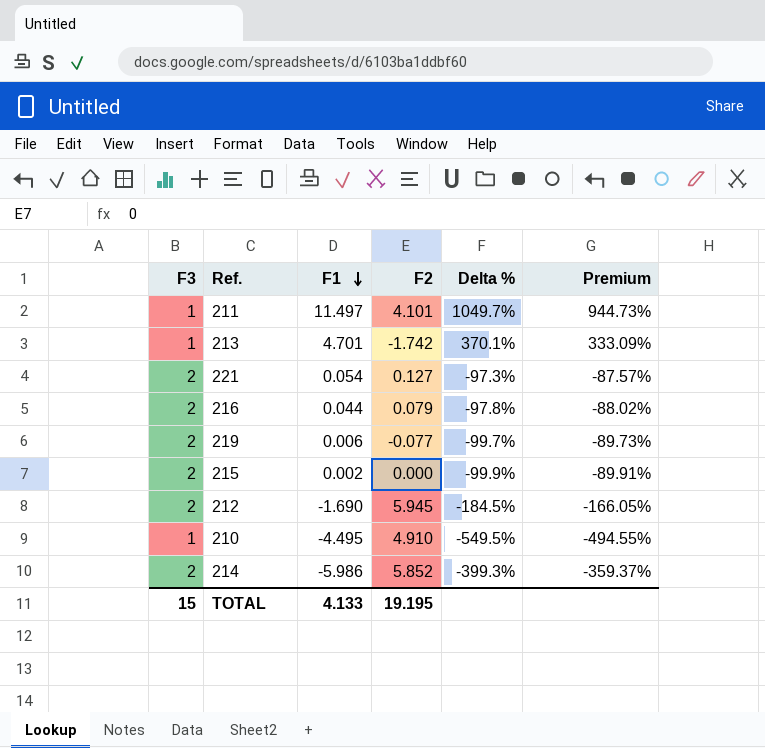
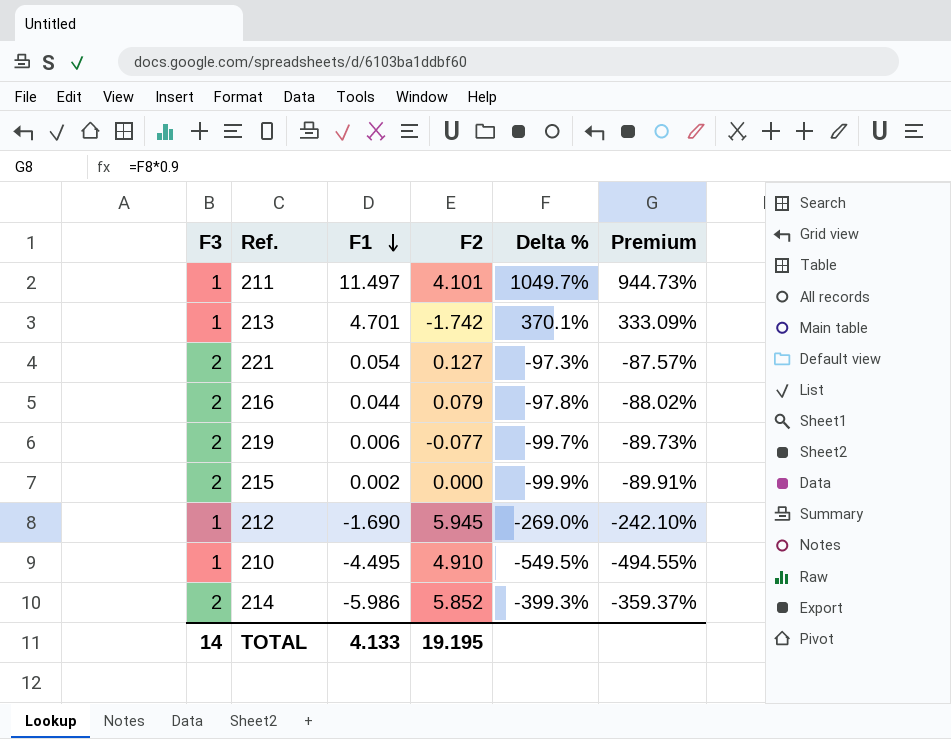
212 | F3: 2 -> 1
212 | Delta %: -184.5% -> -269.0%
212 | Premium: -166.05% -> -242.10%
TOTAL | F3: 15 -> 14

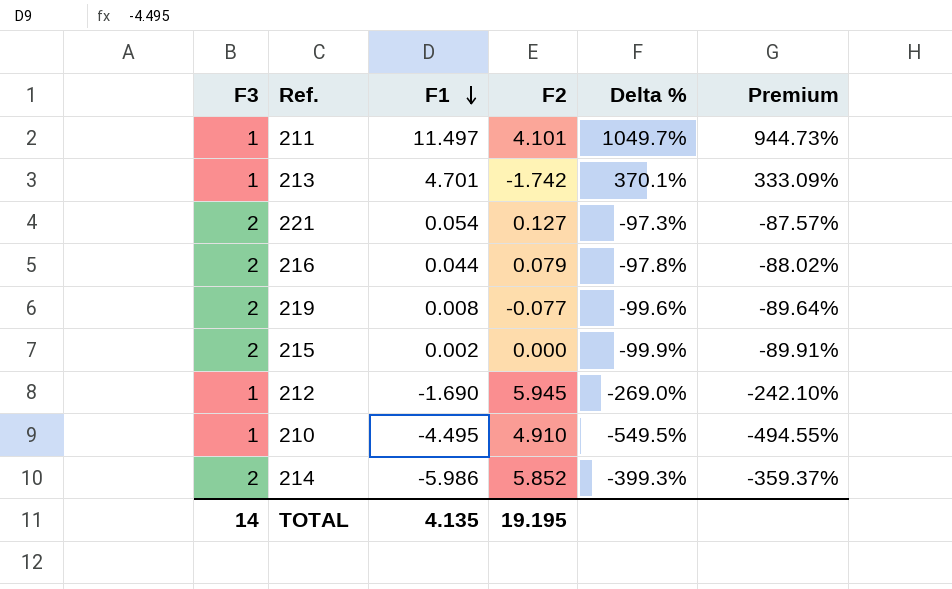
219 | F1: 0.006 -> 0.008
219 | Delta %: -99.7% -> -99.6%
219 | Premium: -89.73% -> -89.64%
TOTAL | F1: 4.133 -> 4.135

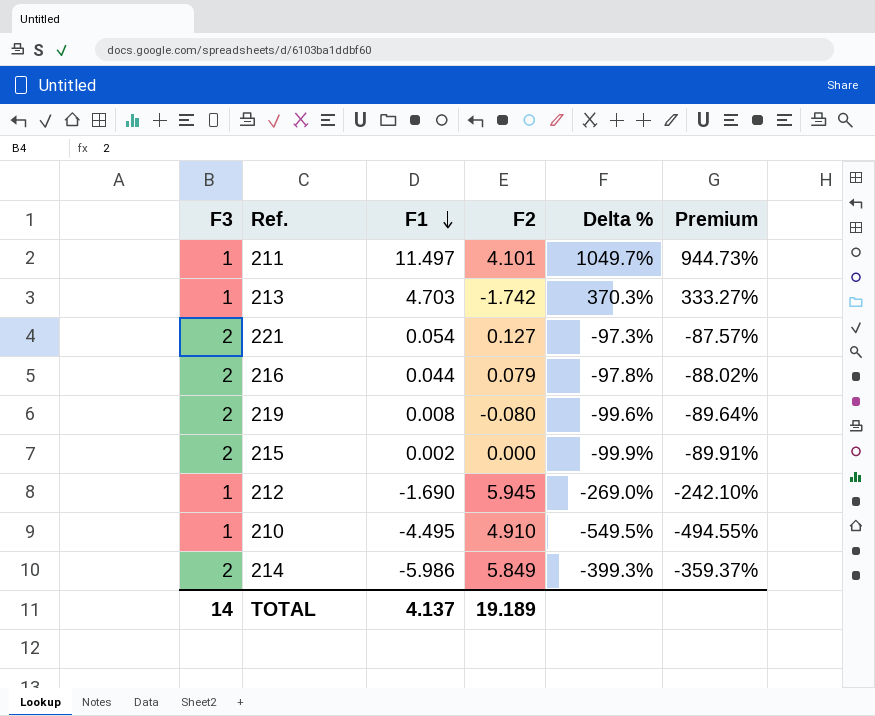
213 | F1: 4.701 -> 4.703
213 | Delta %: 370.1% -> 370.3%
213 | Premium: 333.09% -> 333.27%
219 | F2: -0.077 -> -0.080
214 | F2: 5.852 -> 5.849
TOTAL | F1: 4.135 -> 4.137
TOTAL | F2: 19.195 -> 19.189

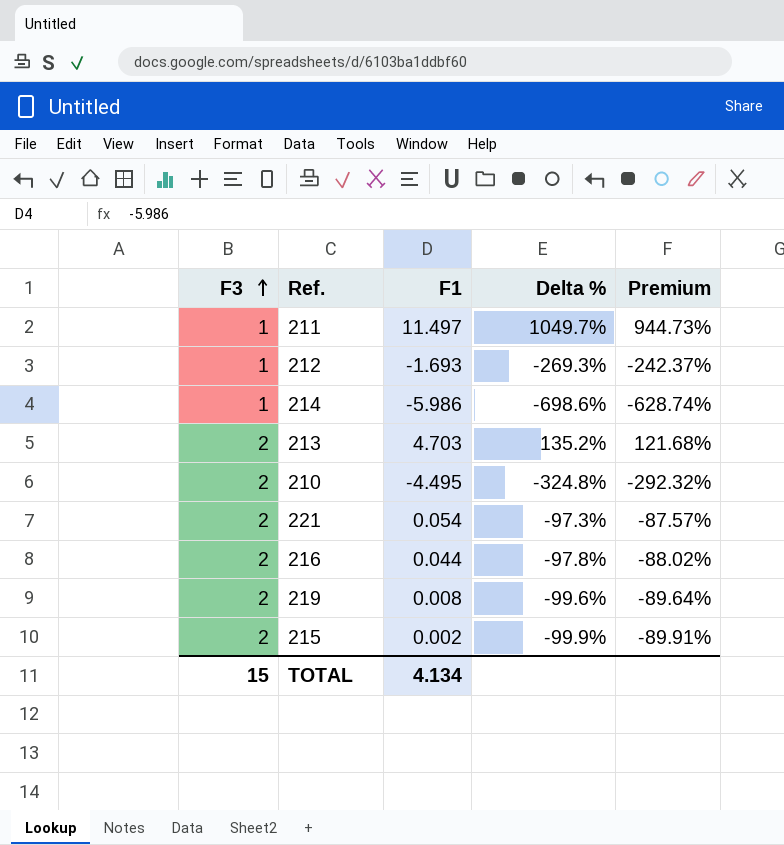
row order: F1 descending -> F3 ascending
column F2 | position: 4 -> none
212 | F1: -1.690 -> -1.693
212 | Delta %: -269.0% -> -269.3%
212 | Premium: -242.10% -> -242.37%
214 | F3: 2 -> 1
214 | Delta %: -399.3% -> -698.6%
214 | Premium: -359.37% -> -628.74%
213 | F3: 1 -> 2
213 | Delta %: 370.3% -> 135.2%
213 | Premium: 333.27% -> 121.68%
210 | F3: 1 -> 2
210 | Delta %: -549.5% -> -324.8%
210 | Premium: -494.55% -> -292.32%
TOTAL | F3: 14 -> 15
TOTAL | F1: 4.137 -> 4.134

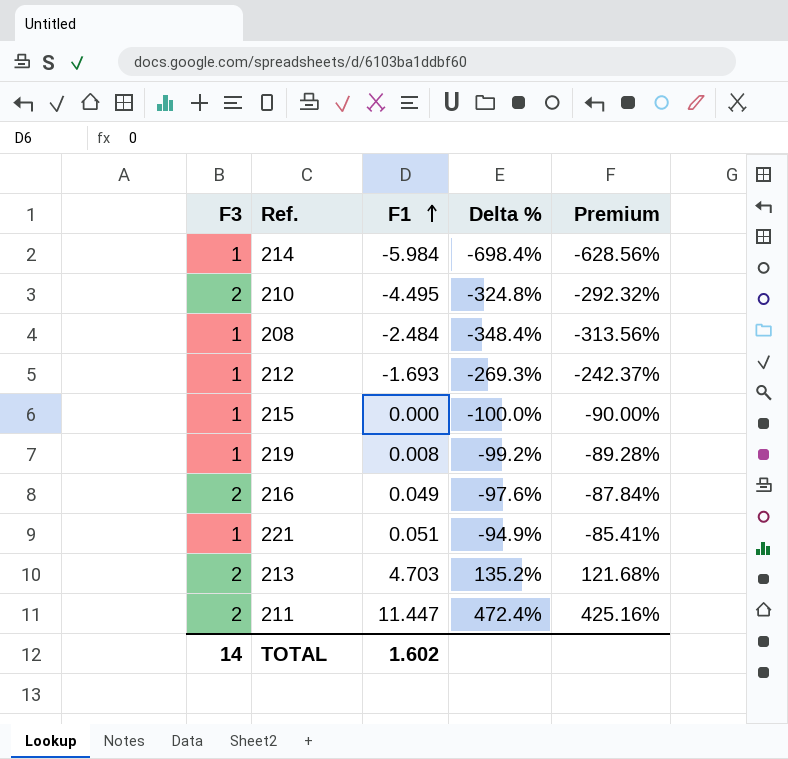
row order: F3 ascending -> F1 ascending
214 | F1: -5.986 -> -5.984
214 | Delta %: -698.6% -> -698.4%
214 | Premium: -628.74% -> -628.56%
row 208: none -> 1 | -2.484 | -348.4% | -313.56%
215 | F3: 2 -> 1
215 | F1: 0.002 -> 0.000
215 | Delta %: -99.9% -> -100.0%
215 | Premium: -89.91% -> -90.00%
219 | F3: 2 -> 1
219 | Delta %: -99.6% -> -99.2%
219 | Premium: -89.64% -> -89.28%
216 | F1: 0.044 -> 0.049
216 | Delta %: -97.8% -> -97.6%
216 | Premium: -88.02% -> -87.84%
221 | F3: 2 -> 1
221 | F1: 0.054 -> 0.051
221 | Delta %: -97.3% -> -94.9%
221 | Premium: -87.57% -> -85.41%
211 | F3: 1 -> 2
211 | F1: 11.497 -> 11.447
211 | Delta %: 1049.7% -> 472.4%
211 | Premium: 944.73% -> 425.16%
TOTAL | F3: 15 -> 14
TOTAL | F1: 4.134 -> 1.602

